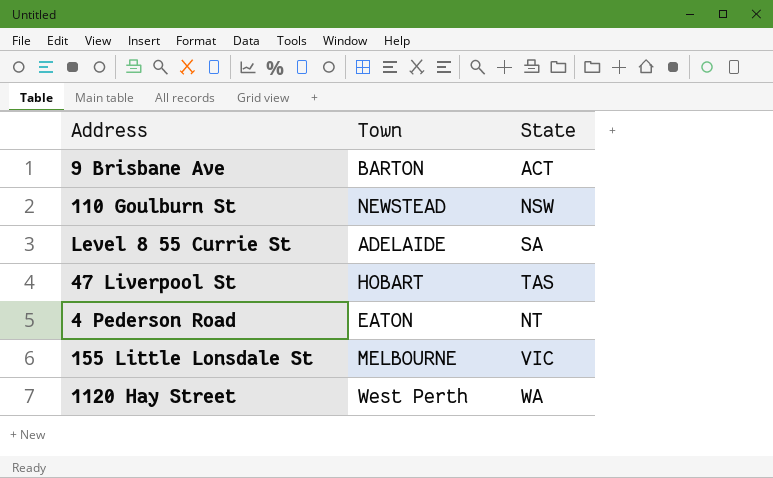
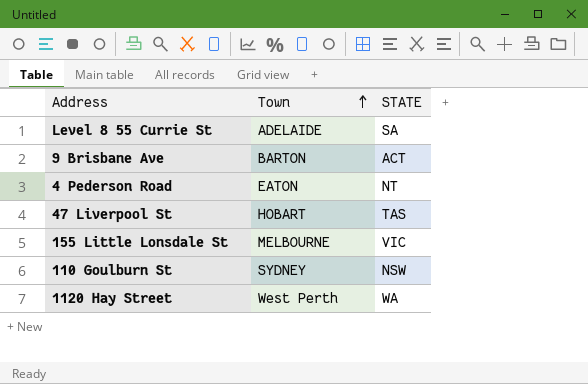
row order: none -> Town ascending
column name: State -> STATE
110 Goulburn St | Town: NEWSTEAD -> SYDNEY

